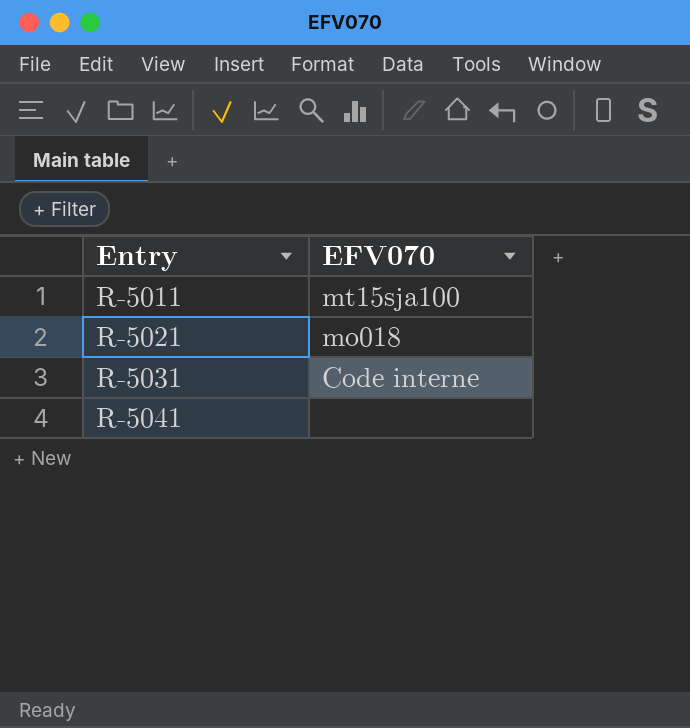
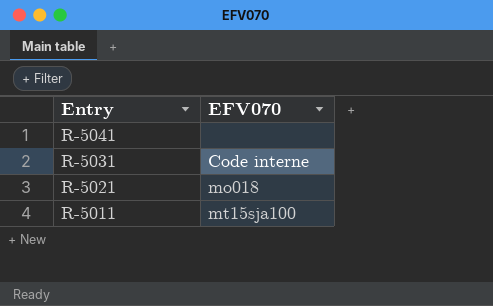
row order: Entry ascending -> Entry descending

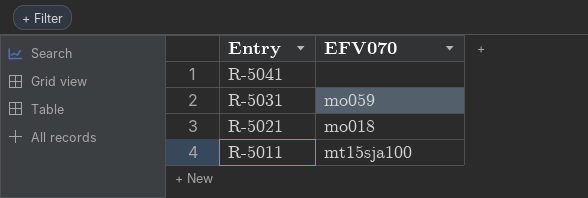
R-5031 | EFV070: Code interne -> mo059

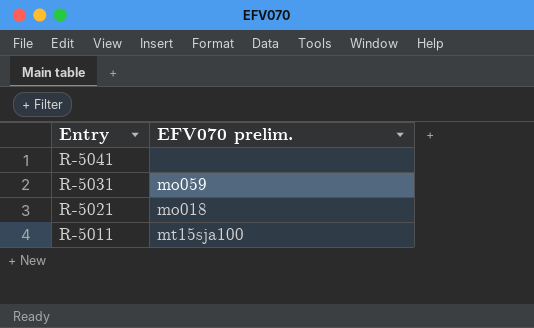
column name: EFV070 -> EFV070 prelim.

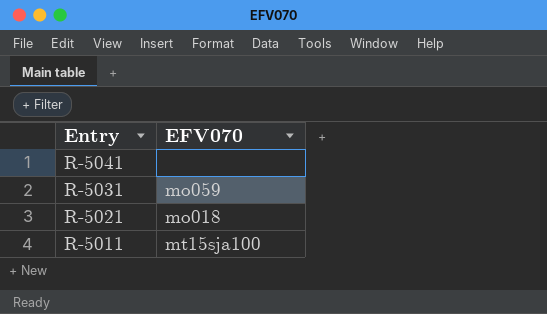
column name: EFV070 prelim. -> EFV070

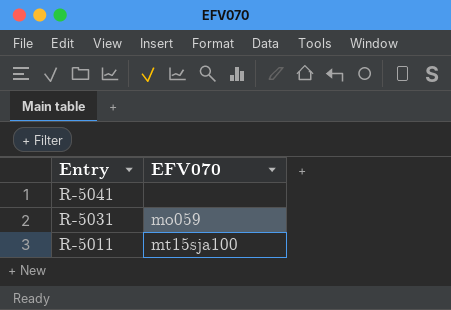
row R-5021: mo018 -> none

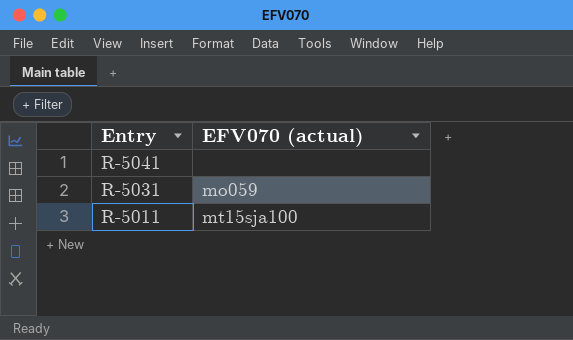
column name: EFV070 -> EFV070 (actual)

